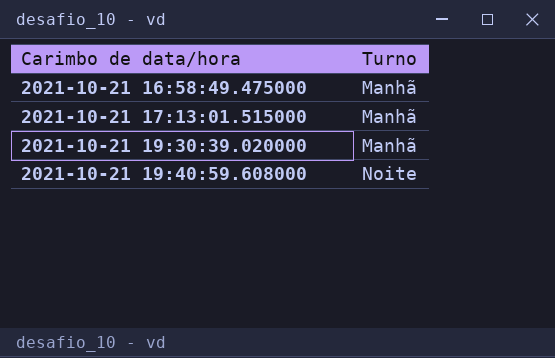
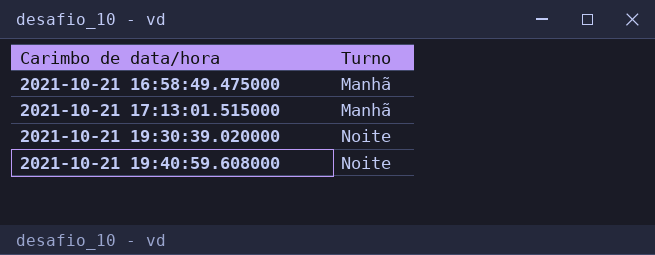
2021-10-21 19:30:39.020000 | Turno: Manhã -> Noite

